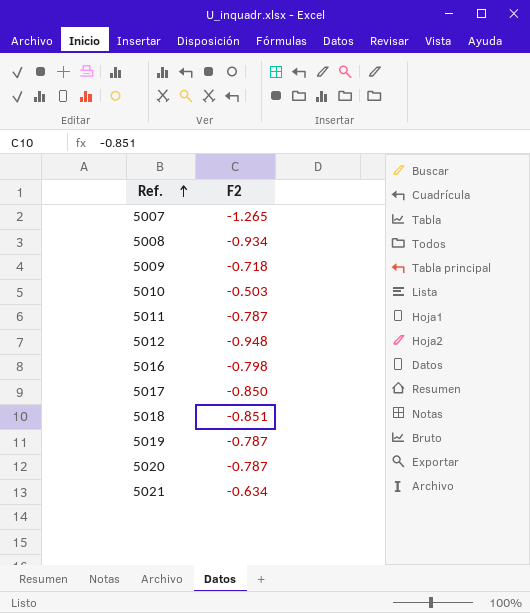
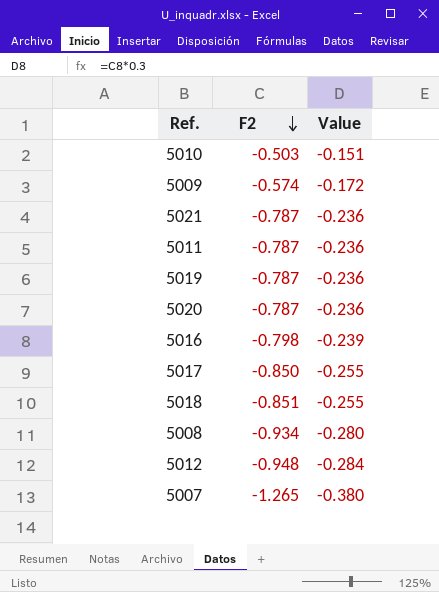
row order: Ref. ascending -> F2 descending
column Value | formula: none -> [F2] * 0.3
5009 | F2: -0.718 -> -0.574
5021 | F2: -0.634 -> -0.787

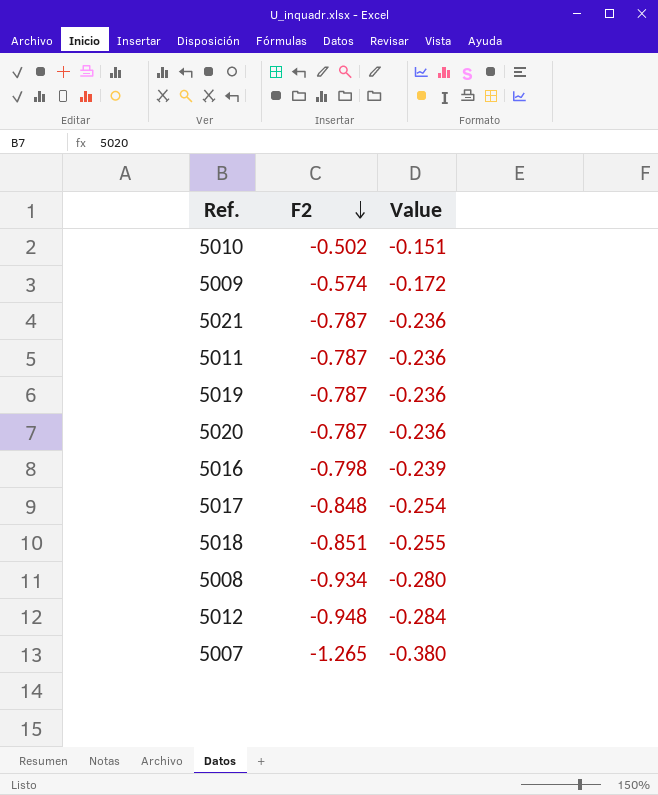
5010 | F2: -0.503 -> -0.502
5017 | F2: -0.850 -> -0.848
5017 | Value: -0.255 -> -0.254

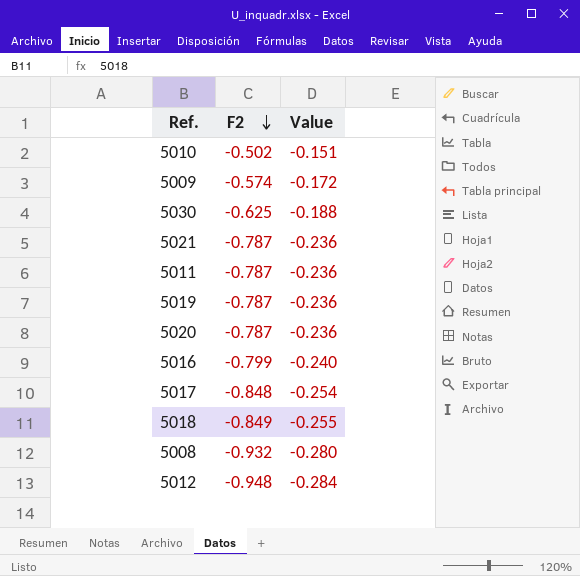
row 5007: -1.265 | -0.380 -> none
row 5030: none -> -0.625 | -0.188
5016 | F2: -0.798 -> -0.799
5016 | Value: -0.239 -> -0.240
5018 | F2: -0.851 -> -0.849
5008 | F2: -0.934 -> -0.932

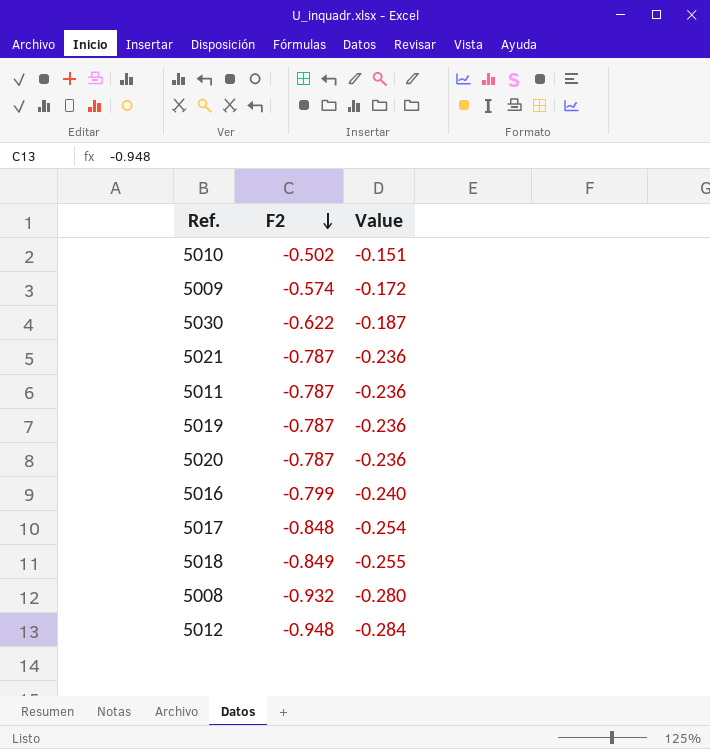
5030 | F2: -0.625 -> -0.622
5030 | Value: -0.188 -> -0.187

